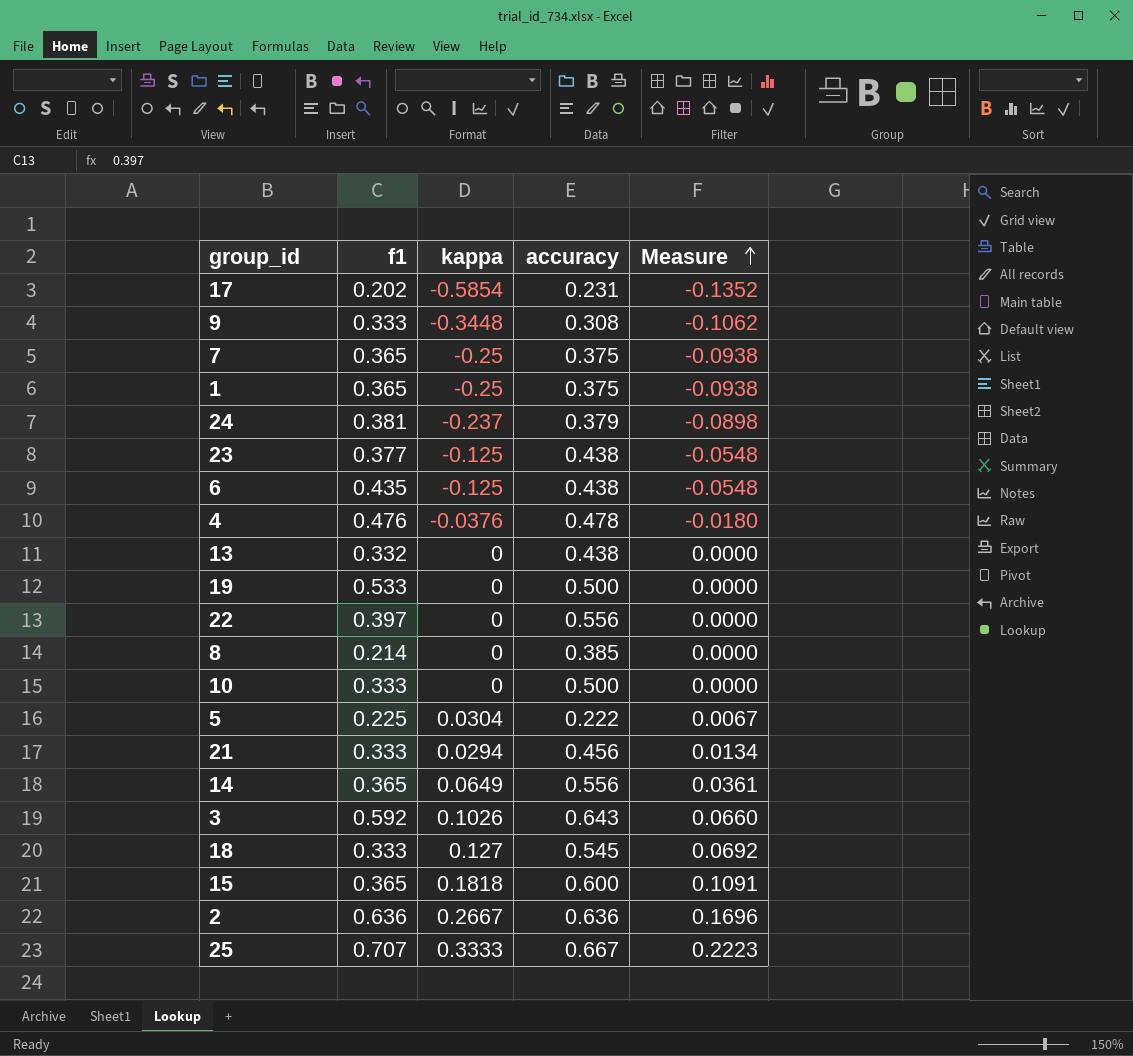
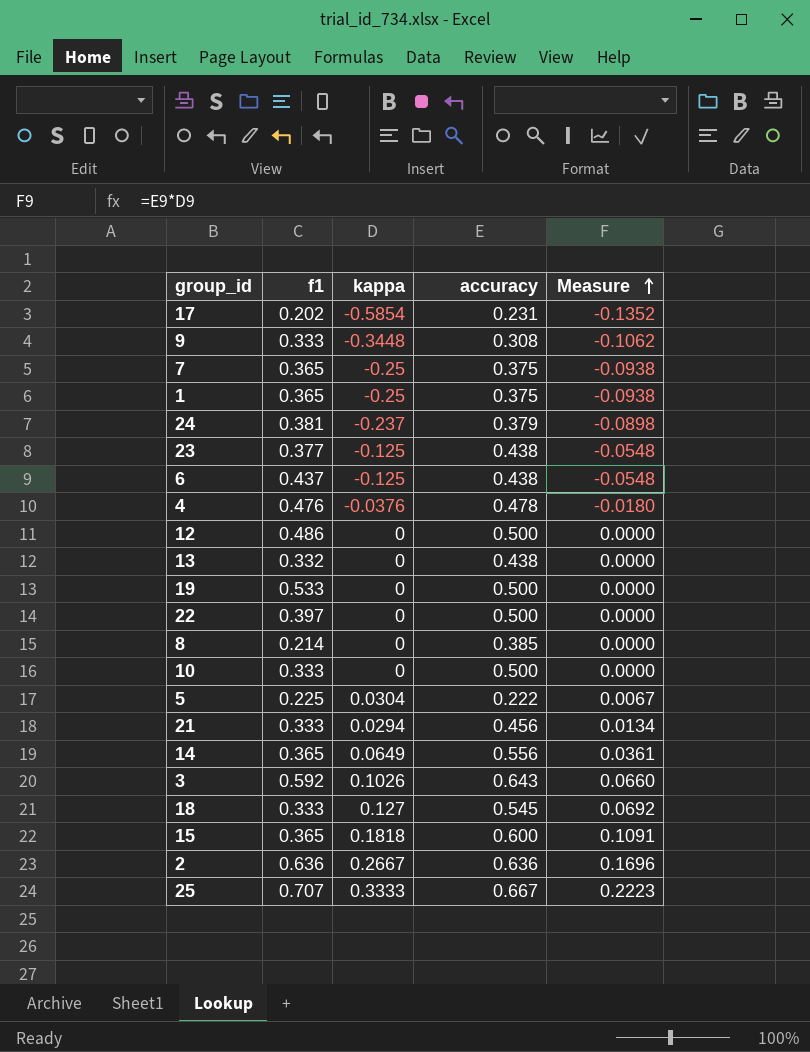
6 | f1: 0.435 -> 0.437
row 12: none -> 0.486 | 0 | 0.500 | 0.0000
22 | accuracy: 0.556 -> 0.500

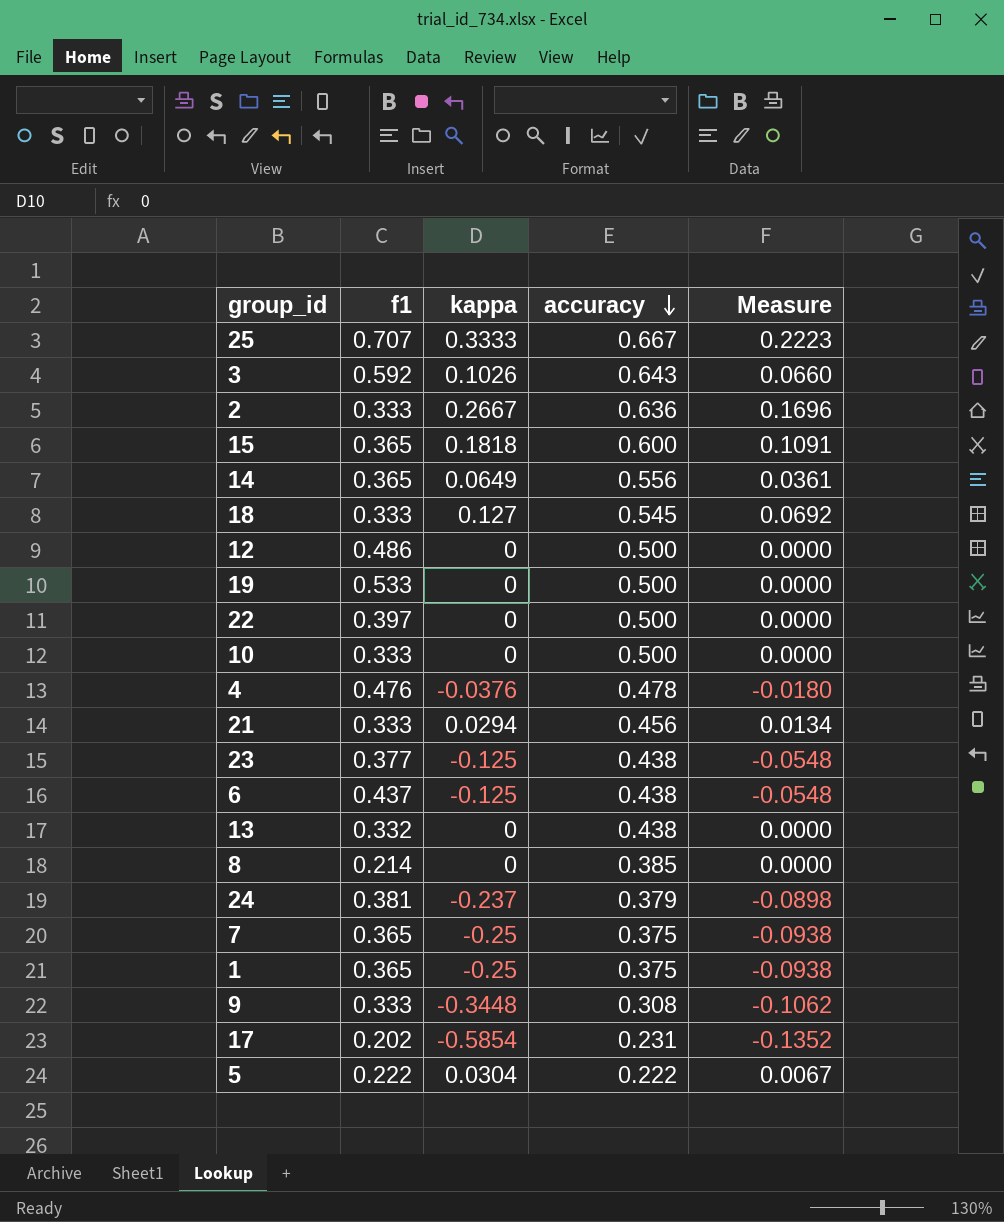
row order: Measure ascending -> accuracy descending
2 | f1: 0.636 -> 0.333
5 | f1: 0.225 -> 0.222

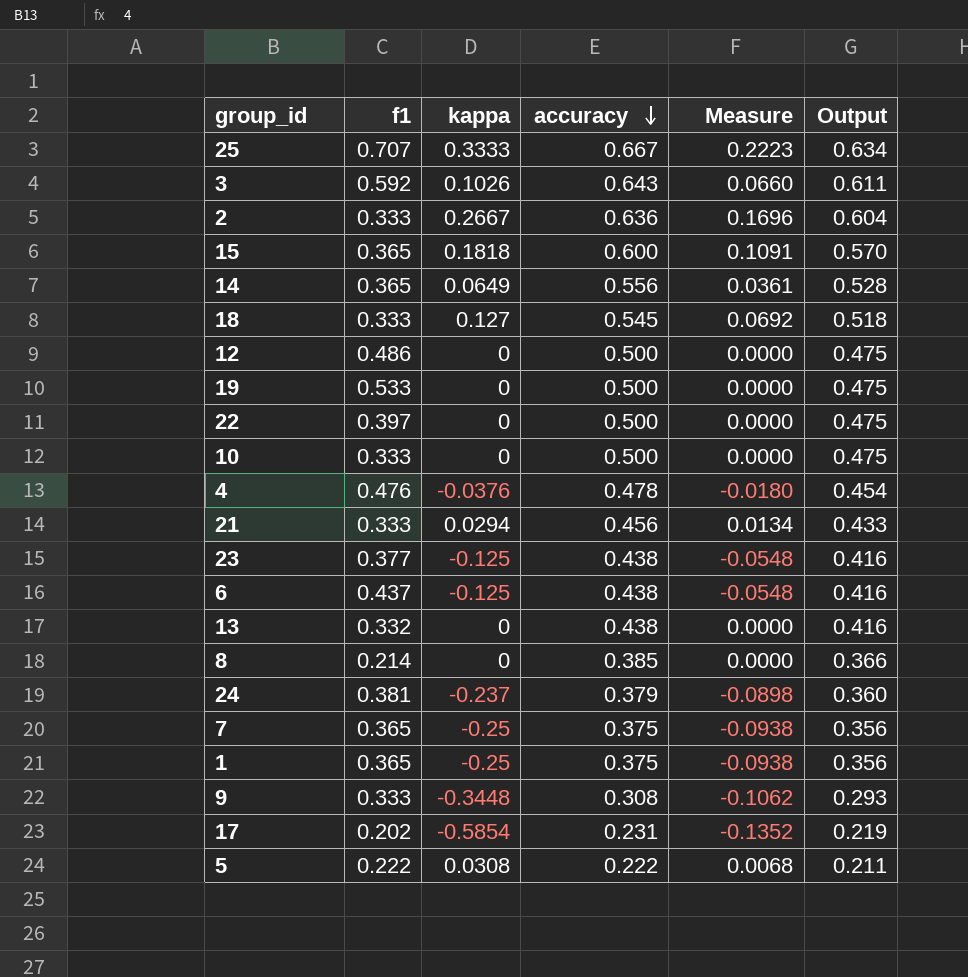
column Output | formula: none -> [accuracy] * 0.95
5 | kappa: 0.0304 -> 0.0308
5 | Measure: 0.0067 -> 0.0068

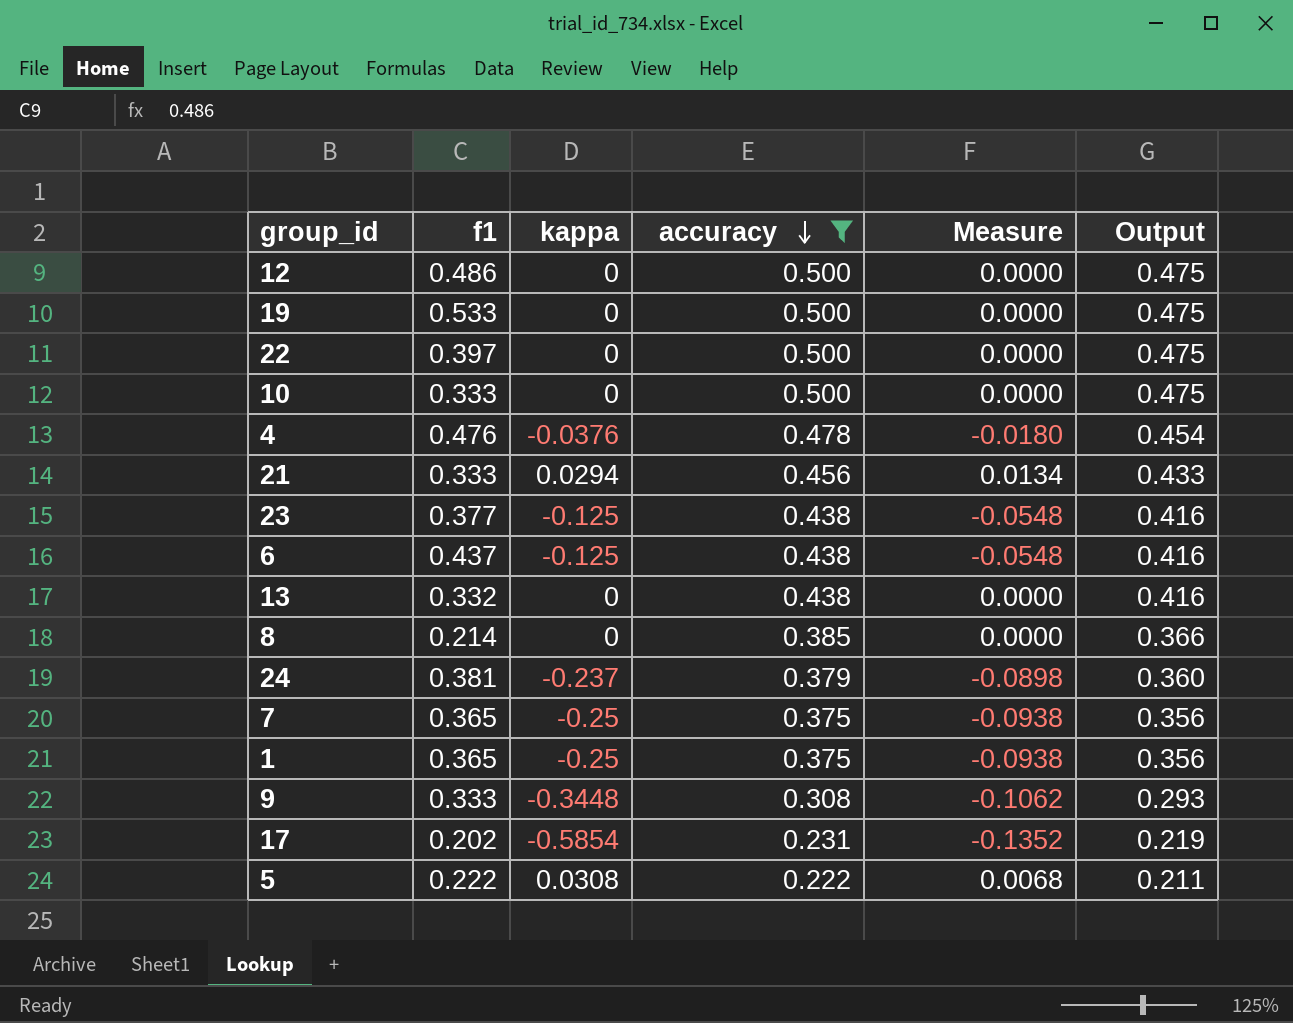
filter: none -> accuracy <= 0.500

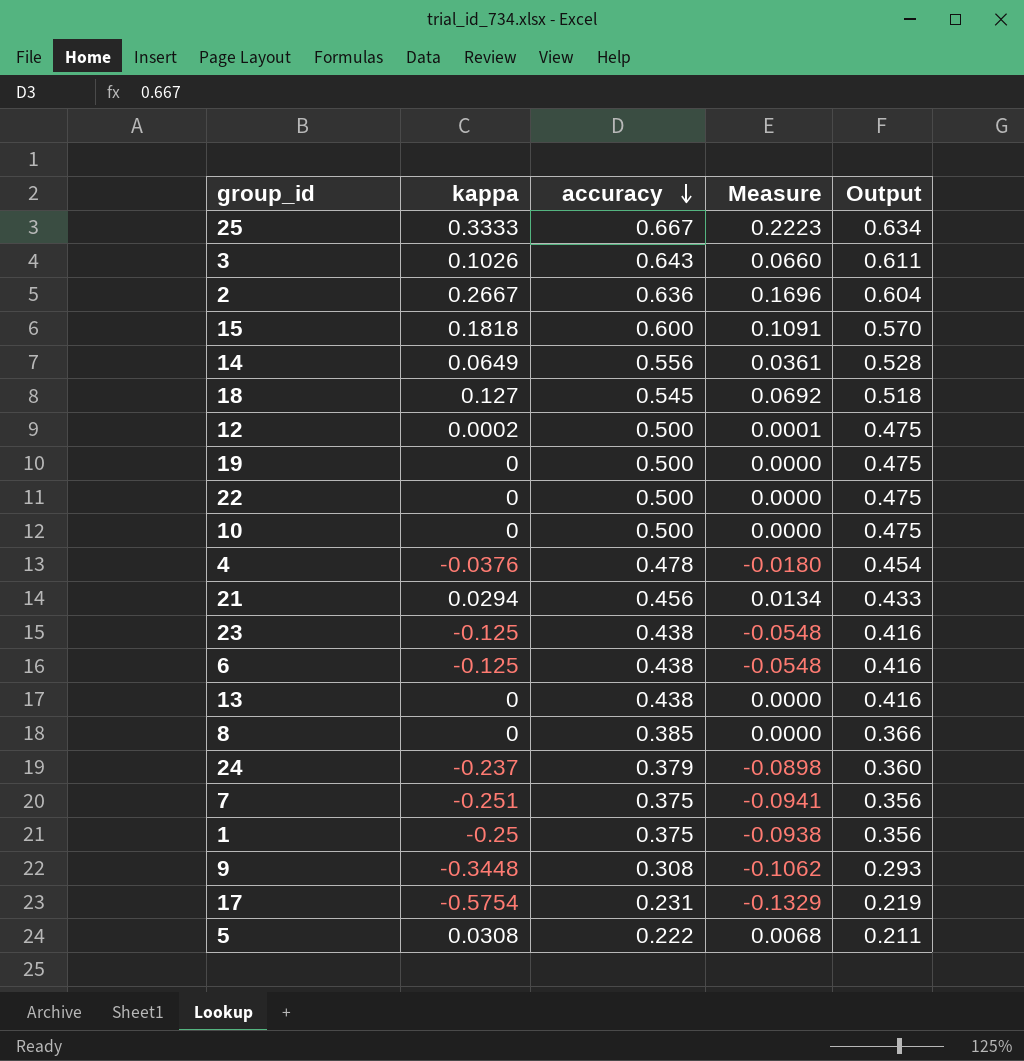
filter: accuracy <= 0.500 -> none
column f1 | position: 2 -> none
12 | kappa: 0 -> 0.0002
12 | Measure: 0.0000 -> 0.0001
7 | kappa: -0.25 -> -0.251
7 | Measure: -0.0938 -> -0.0941
17 | kappa: -0.5854 -> -0.5754
17 | Measure: -0.1352 -> -0.1329

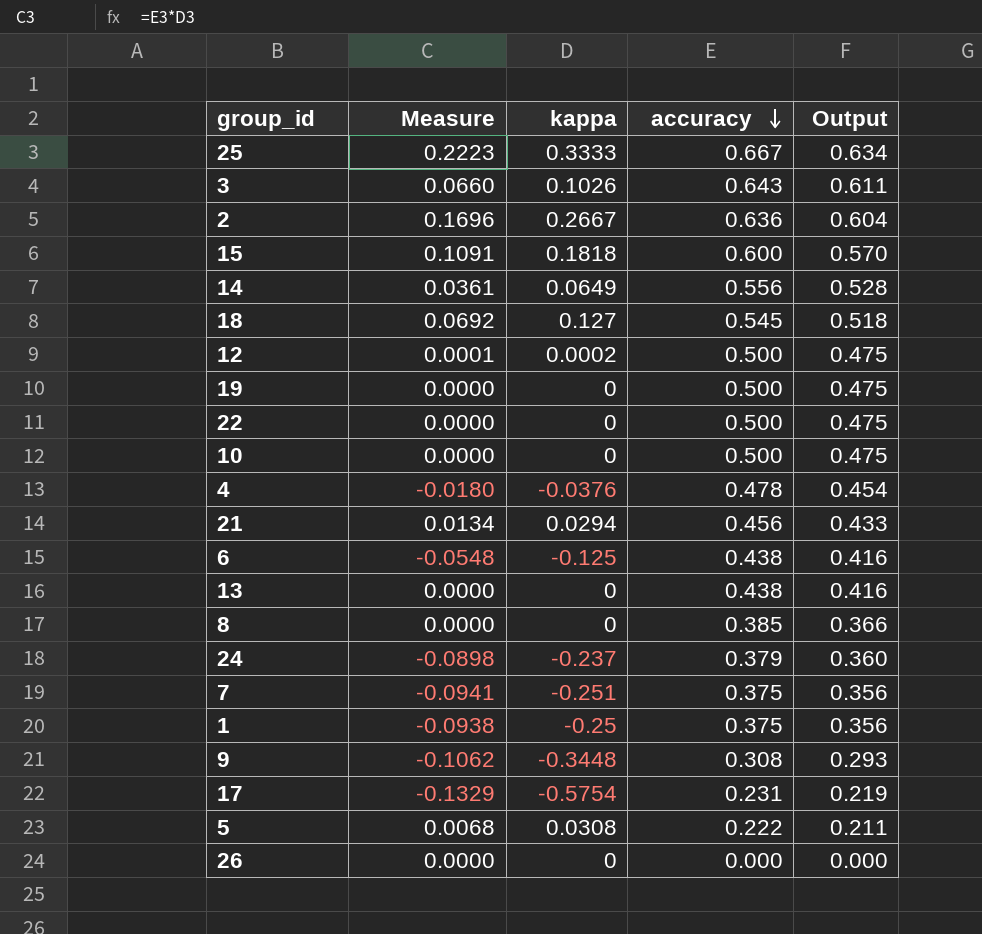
column Measure | position: 4 -> 2
row 23: -0.125 | 0.438 | -0.0548 | 0.416 -> none
row 26: none -> 0.0000 | 0 | 0.000 | 0.000

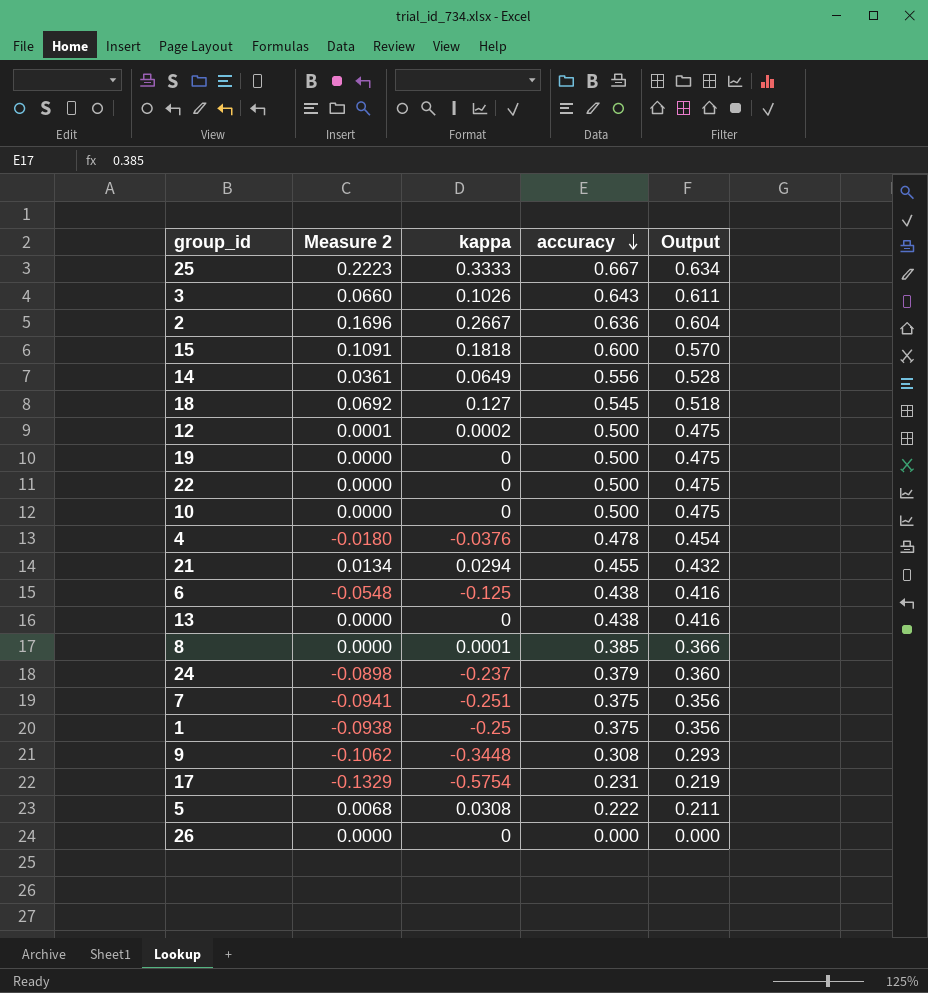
column name: Measure -> Measure 2
21 | accuracy: 0.456 -> 0.455
21 | Output: 0.433 -> 0.432
8 | kappa: 0 -> 0.0001

